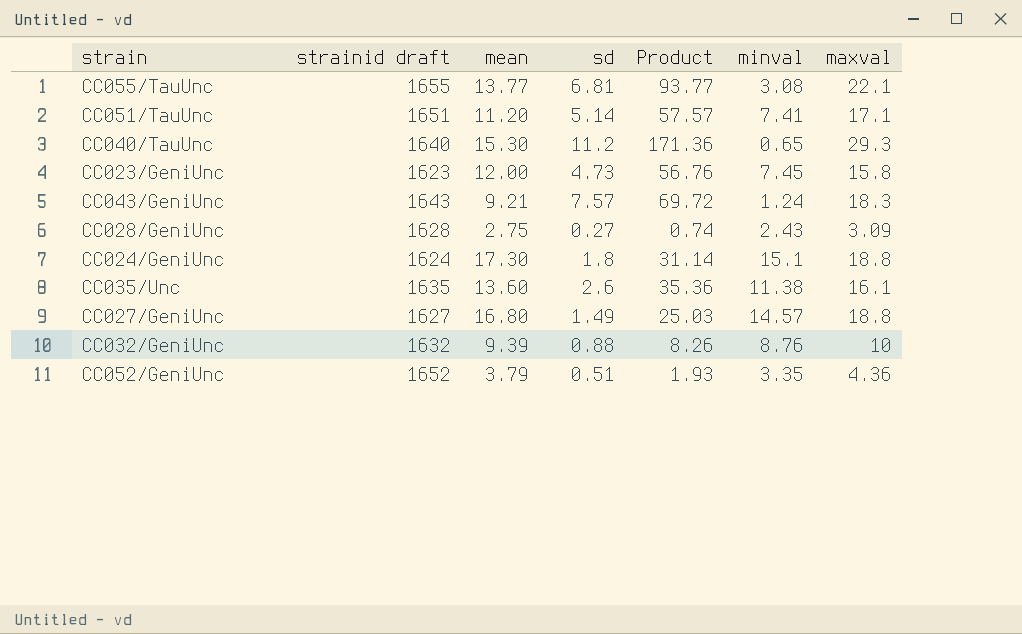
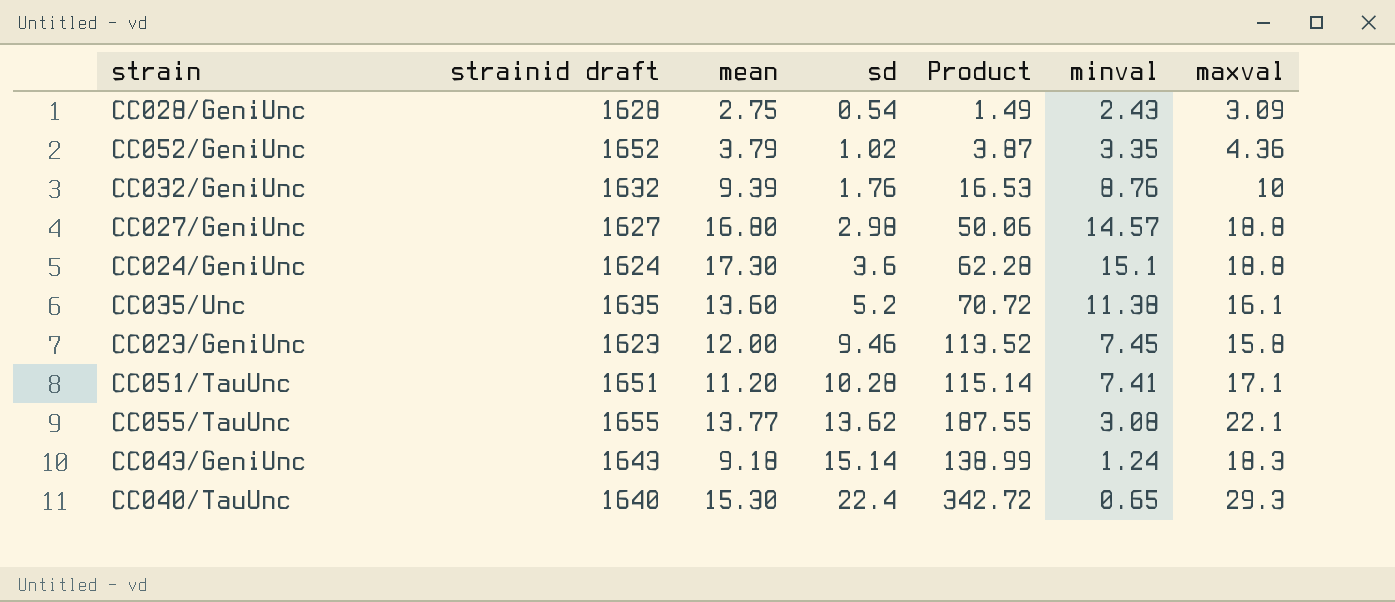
row order: none -> sd ascending
CC028/GeniUnc | sd: 0.27 -> 0.54
CC028/GeniUnc | Product: 0.74 -> 1.49
CC052/GeniUnc | sd: 0.51 -> 1.02
CC052/GeniUnc | Product: 1.93 -> 3.87
CC032/GeniUnc | sd: 0.88 -> 1.76
CC032/GeniUnc | Product: 8.26 -> 16.53
CC027/GeniUnc | sd: 1.49 -> 2.98
CC027/GeniUnc | Product: 25.03 -> 50.06
CC024/GeniUnc | sd: 1.8 -> 3.6
CC024/GeniUnc | Product: 31.14 -> 62.28
CC035/Unc | sd: 2.6 -> 5.2
CC035/Unc | Product: 35.36 -> 70.72
CC023/GeniUnc | sd: 4.73 -> 9.46
CC023/GeniUnc | Product: 56.76 -> 113.52
CC051/TauUnc | sd: 5.14 -> 10.28
CC051/TauUnc | Product: 57.57 -> 115.14
CC055/TauUnc | sd: 6.81 -> 13.62
CC055/TauUnc | Product: 93.77 -> 187.55
CC043/GeniUnc | mean: 9.21 -> 9.18
CC043/GeniUnc | sd: 7.57 -> 15.14
CC043/GeniUnc | Product: 69.72 -> 138.99
CC040/TauUnc | sd: 11.2 -> 22.4
CC040/TauUnc | Product: 171.36 -> 342.72

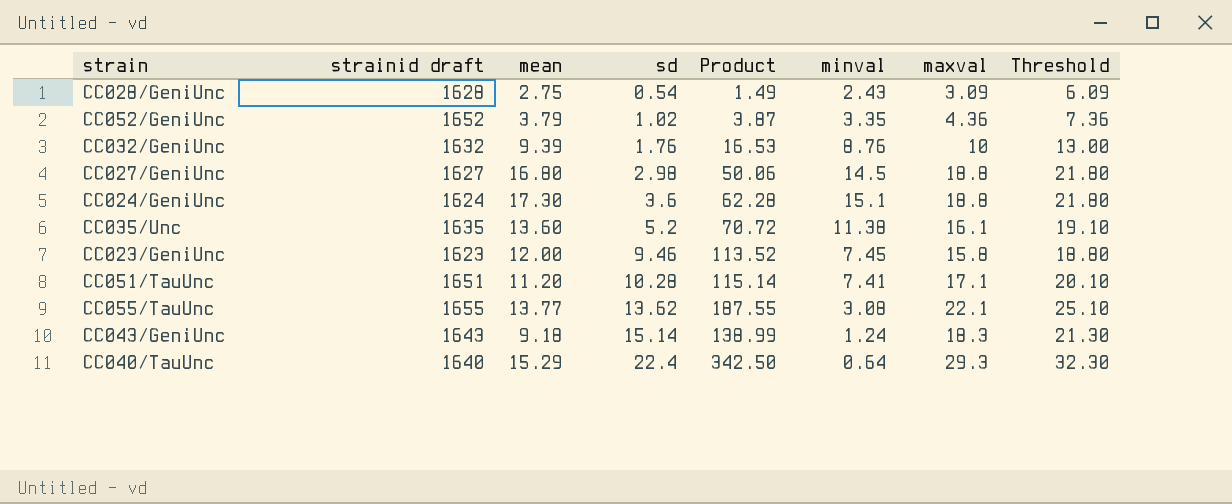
column Threshold | formula: none -> [maxval] + 3
CC027/GeniUnc | minval: 14.57 -> 14.5
CC040/TauUnc | mean: 15.30 -> 15.29
CC040/TauUnc | Product: 342.72 -> 342.50
CC040/TauUnc | minval: 0.65 -> 0.64

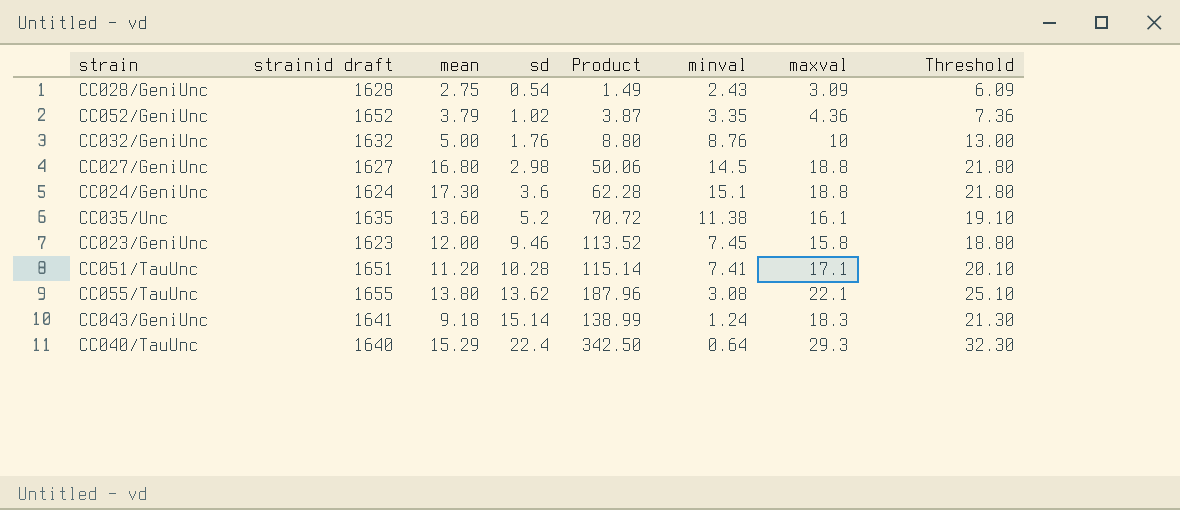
CC032/GeniUnc | mean: 9.39 -> 5.00
CC032/GeniUnc | Product: 16.53 -> 8.80
CC055/TauUnc | mean: 13.77 -> 13.80
CC055/TauUnc | Product: 187.55 -> 187.96
CC043/GeniUnc | strainid draft: 1643 -> 1641

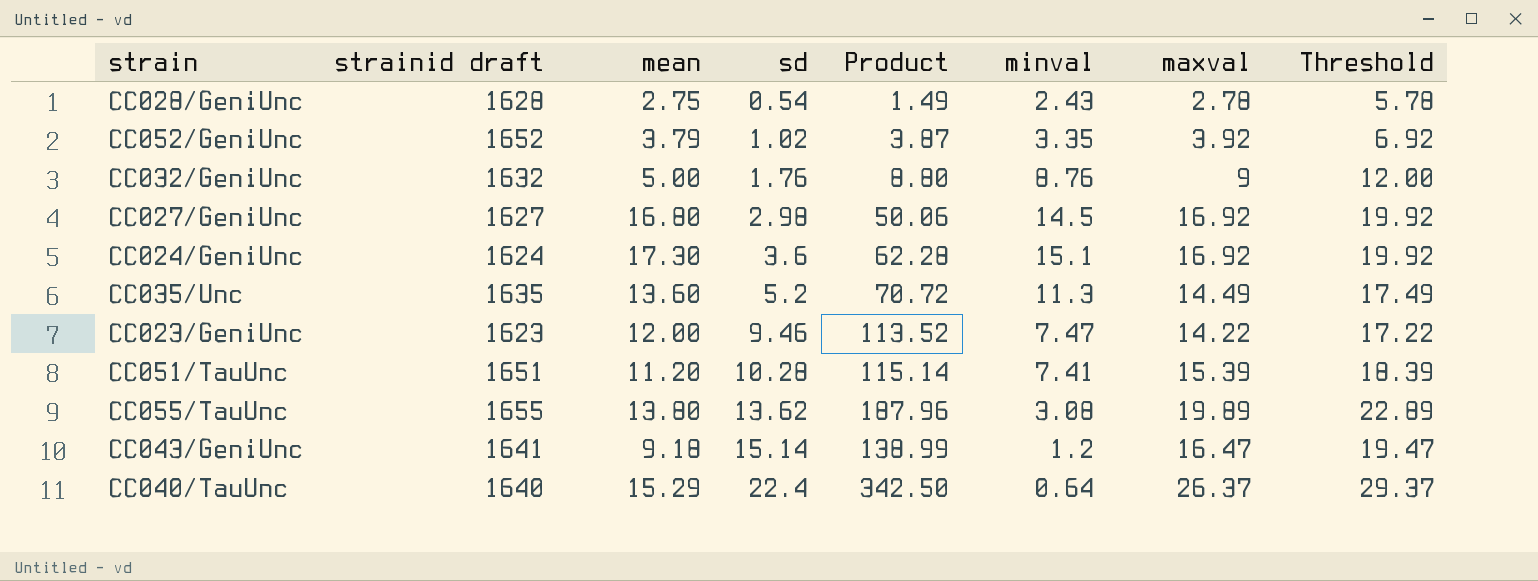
CC028/GeniUnc | maxval: 3.09 -> 2.78
CC028/GeniUnc | Threshold: 6.09 -> 5.78
CC052/GeniUnc | maxval: 4.36 -> 3.92
CC052/GeniUnc | Threshold: 7.36 -> 6.92
CC032/GeniUnc | maxval: 10 -> 9
CC032/GeniUnc | Threshold: 13.00 -> 12.00
CC027/GeniUnc | maxval: 18.8 -> 16.92
CC027/GeniUnc | Threshold: 21.80 -> 19.92
CC024/GeniUnc | maxval: 18.8 -> 16.92
CC024/GeniUnc | Threshold: 21.80 -> 19.92
CC035/Unc | minval: 11.38 -> 11.3
CC035/Unc | maxval: 16.1 -> 14.49
CC035/Unc | Threshold: 19.10 -> 17.49
CC023/GeniUnc | minval: 7.45 -> 7.47
CC023/GeniUnc | maxval: 15.8 -> 14.22
CC023/GeniUnc | Threshold: 18.80 -> 17.22
CC051/TauUnc | maxval: 17.1 -> 15.39
CC051/TauUnc | Threshold: 20.10 -> 18.39
CC055/TauUnc | maxval: 22.1 -> 19.89
CC055/TauUnc | Threshold: 25.10 -> 22.89
CC043/GeniUnc | minval: 1.24 -> 1.2
CC043/GeniUnc | maxval: 18.3 -> 16.47
CC043/GeniUnc | Threshold: 21.30 -> 19.47
CC040/TauUnc | maxval: 29.3 -> 26.37
CC040/TauUnc | Threshold: 32.30 -> 29.37

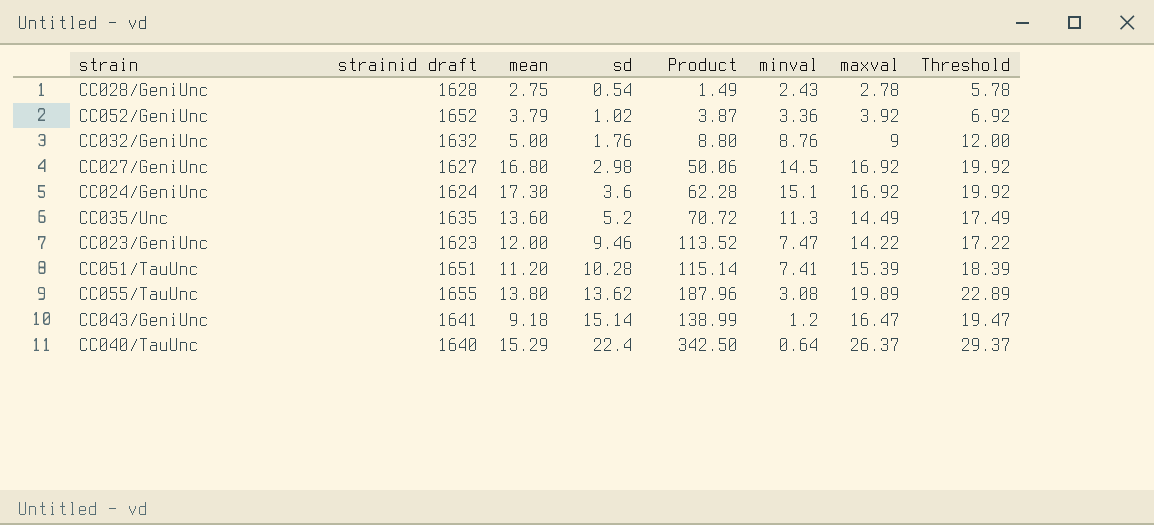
CC052/GeniUnc | minval: 3.35 -> 3.36

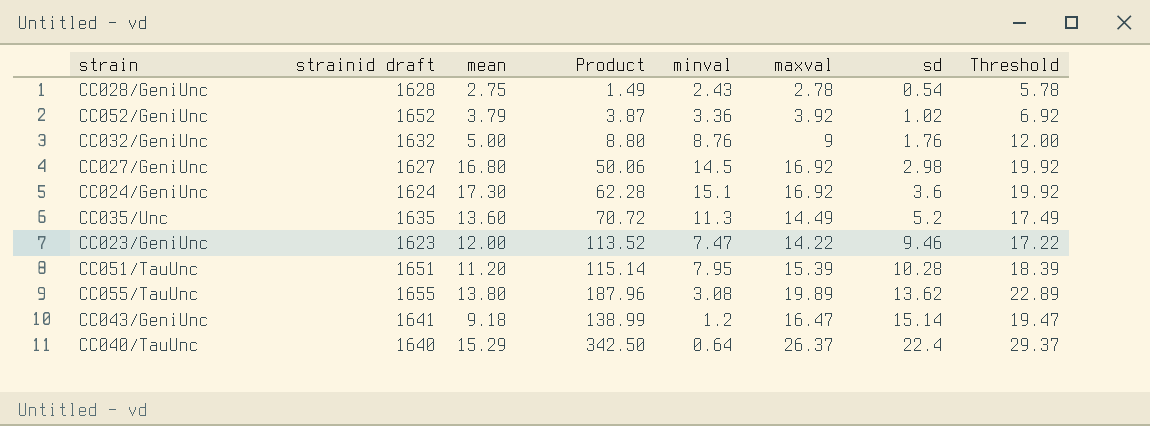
column sd | position: 4 -> 7
CC051/TauUnc | minval: 7.41 -> 7.95

